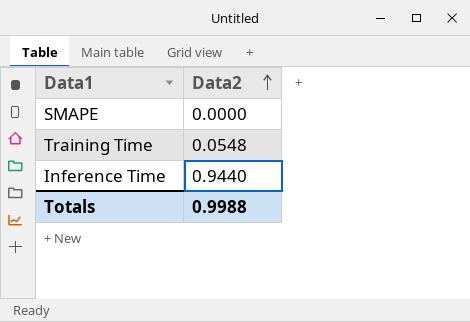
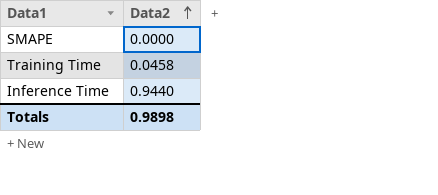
Training Time | Data2: 0.0548 -> 0.0458
Totals | Data2: 0.9988 -> 0.9898

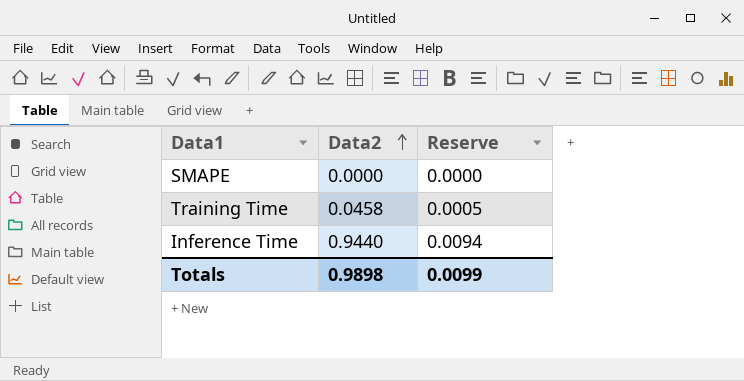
column Reserve | formula: none -> [Data2] * 0.01

